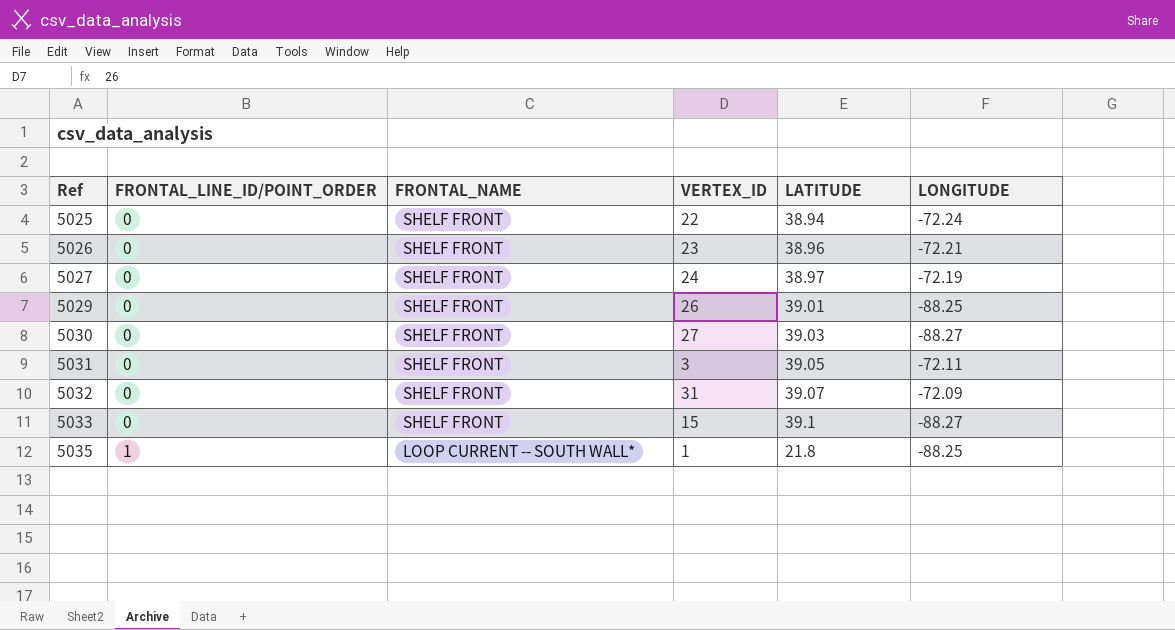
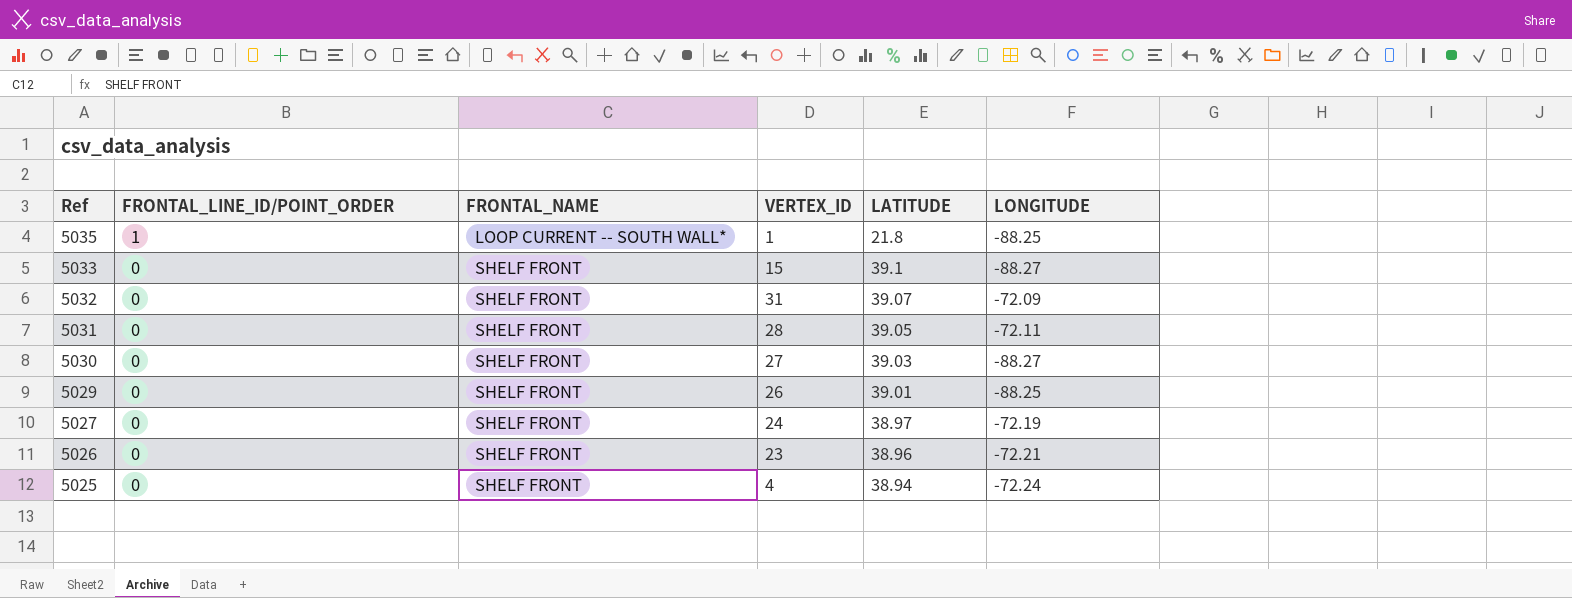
row order: Ref ascending -> Ref descending
5031 | VERTEX_ID: 3 -> 28
5025 | VERTEX_ID: 22 -> 4

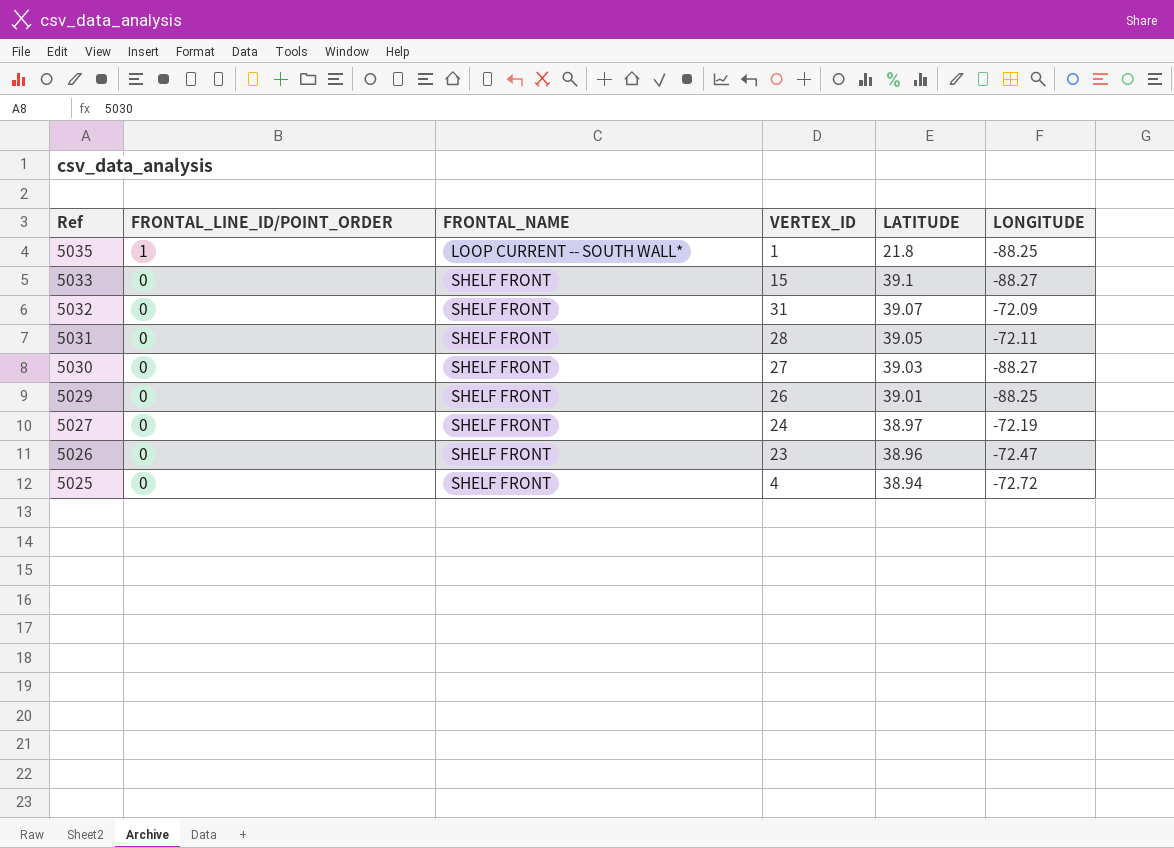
5026 | LONGITUDE: -72.21 -> -72.47
5025 | LONGITUDE: -72.24 -> -72.72

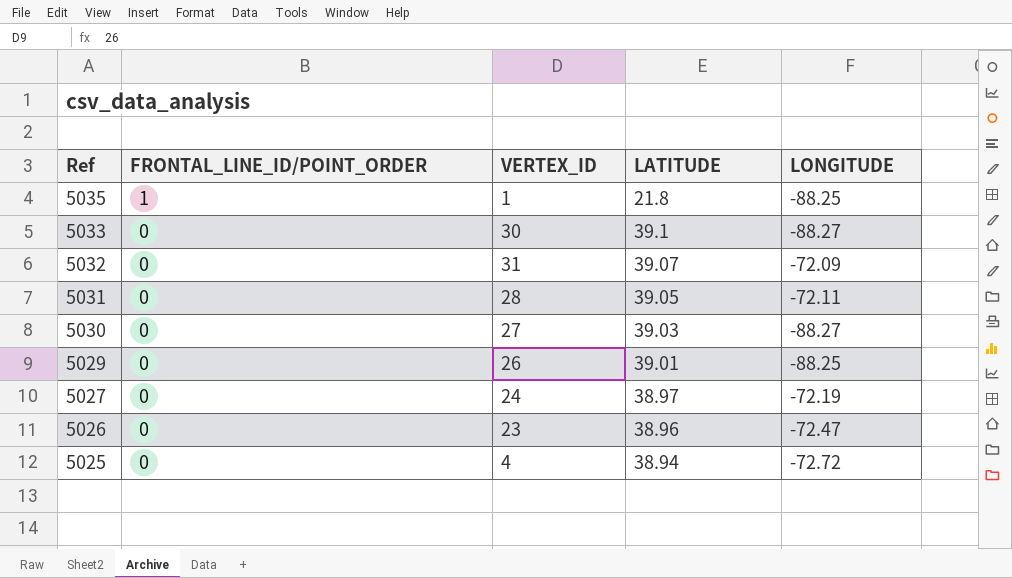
column FRONTAL_NAME | position: 3 -> none
5033 | VERTEX_ID: 15 -> 30

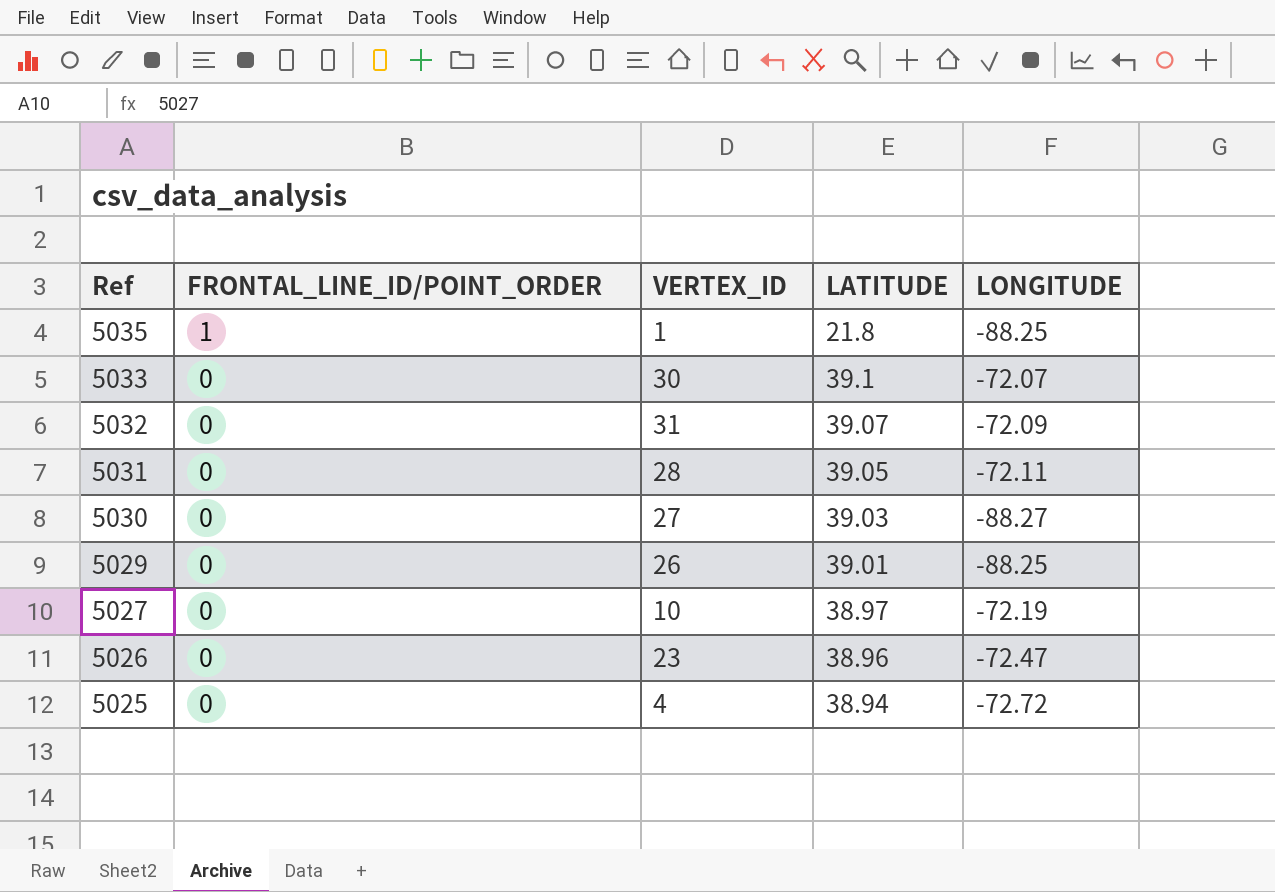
5033 | LONGITUDE: -88.27 -> -72.07
5027 | VERTEX_ID: 24 -> 10

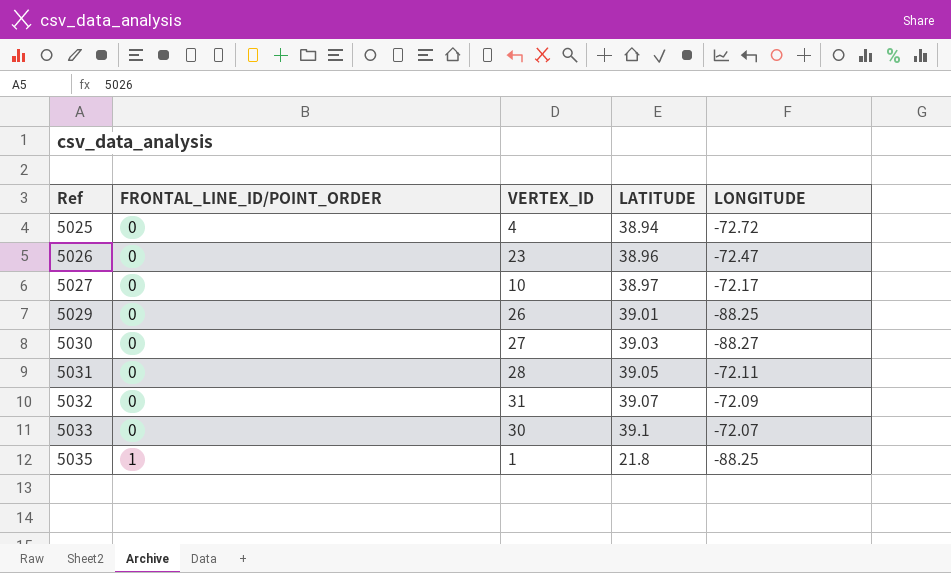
row order: Ref descending -> Ref ascending
5027 | LONGITUDE: -72.19 -> -72.17

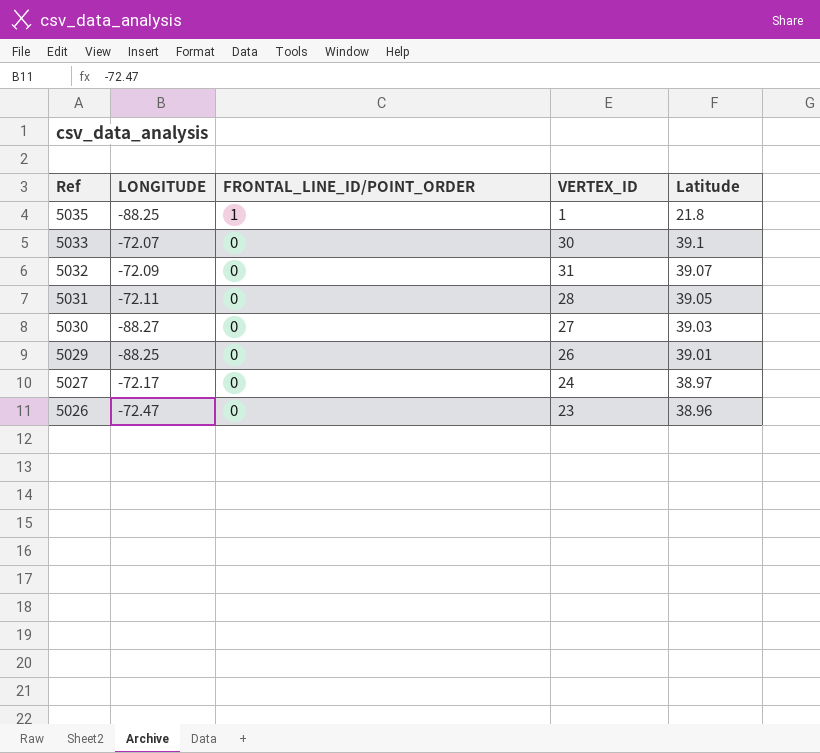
row order: Ref ascending -> Ref descending
column LONGITUDE | position: 5 -> 2
column name: LATITUDE -> Latitude
row 5025: 0 | 4 | 38.94 | -72.72 -> none
5027 | VERTEX_ID: 10 -> 24

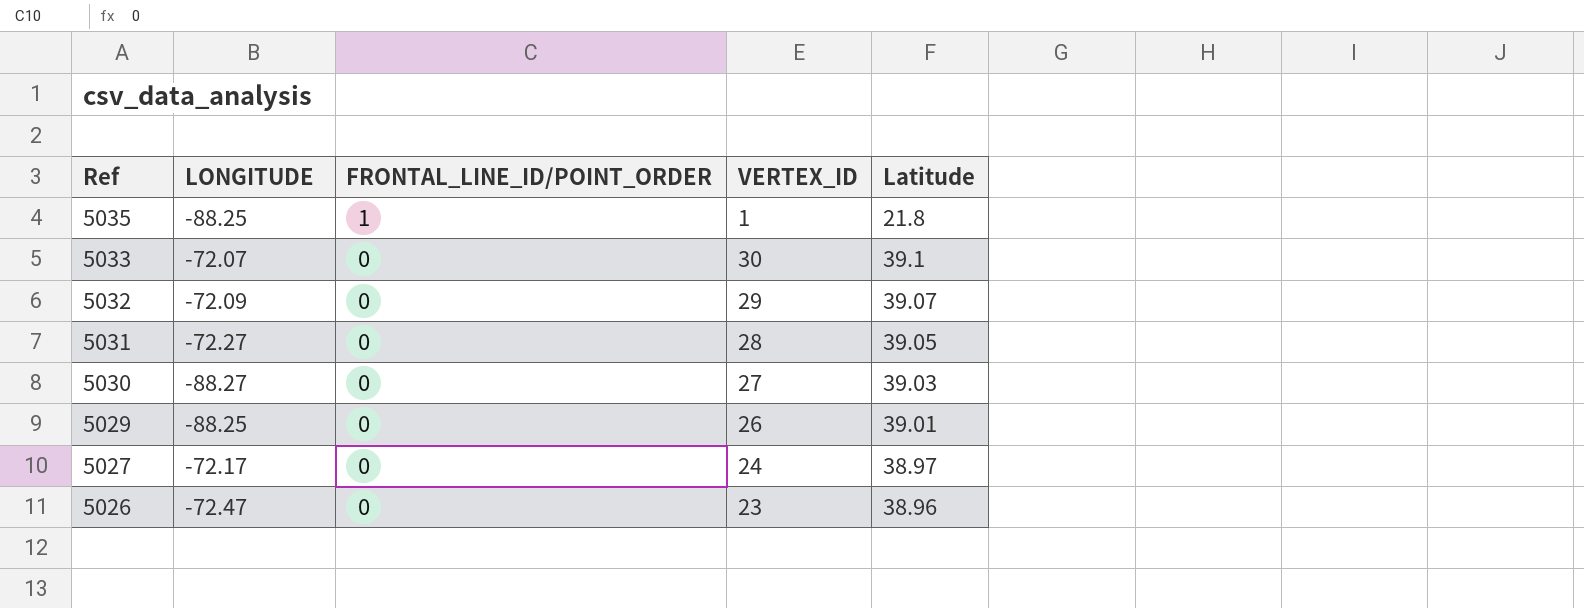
5032 | VERTEX_ID: 31 -> 29
5031 | LONGITUDE: -72.11 -> -72.27

